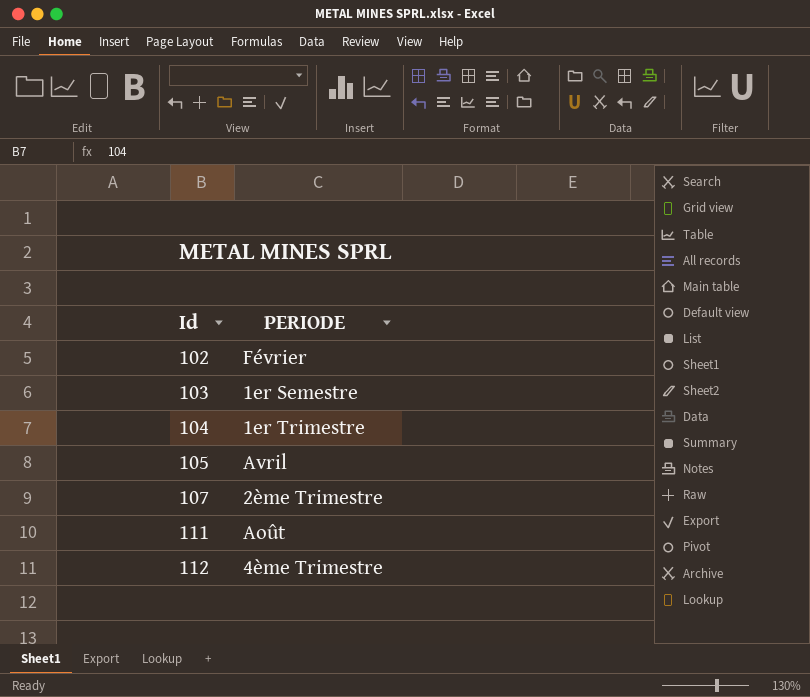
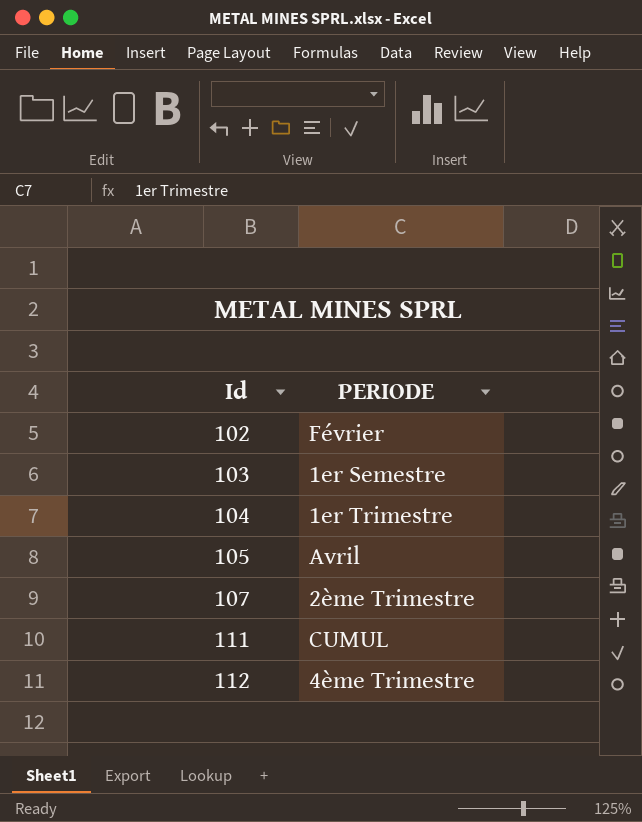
111 | PERIODE: Août -> CUMUL

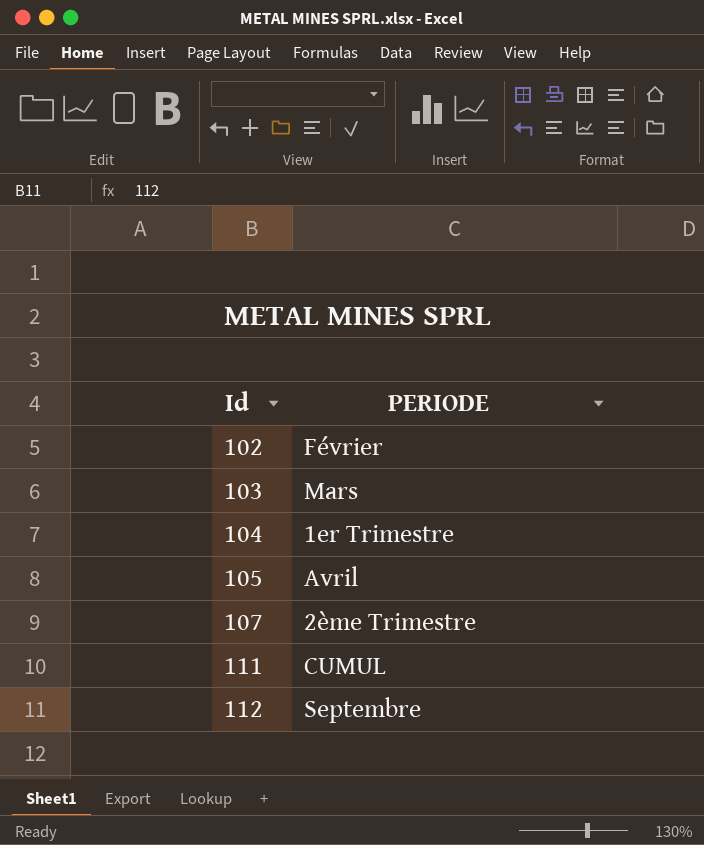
103 | PERIODE: 1er Semestre -> Mars
112 | PERIODE: 4ème Trimestre -> Septembre

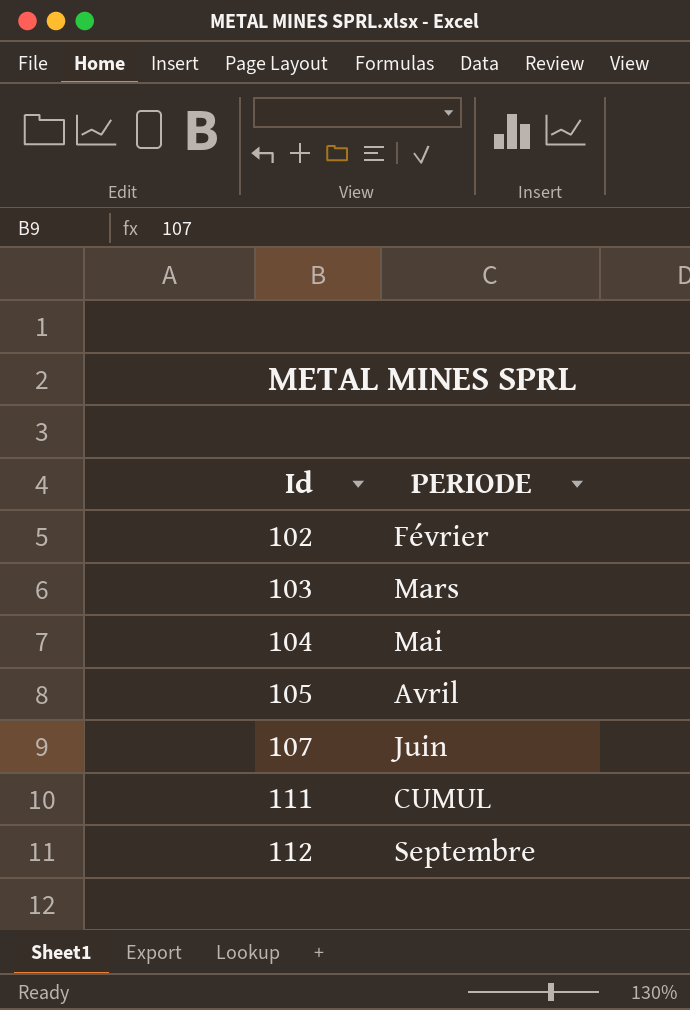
104 | PERIODE: 1er Trimestre -> Mai
107 | PERIODE: 2ème Trimestre -> Juin

